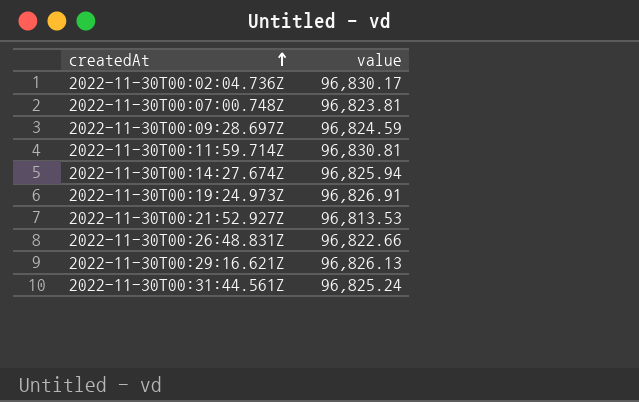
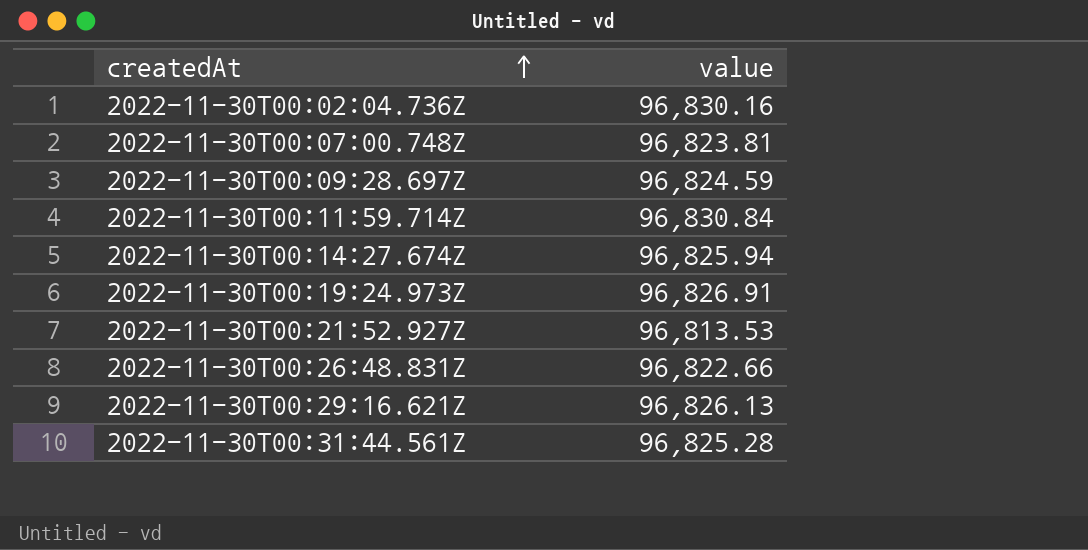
2022-11-30T00:02:04.736Z | value: 96,830.17 -> 96,830.16
2022-11-30T00:11:59.714Z | value: 96,830.81 -> 96,830.84
2022-11-30T00:31:44.561Z | value: 96,825.24 -> 96,825.28

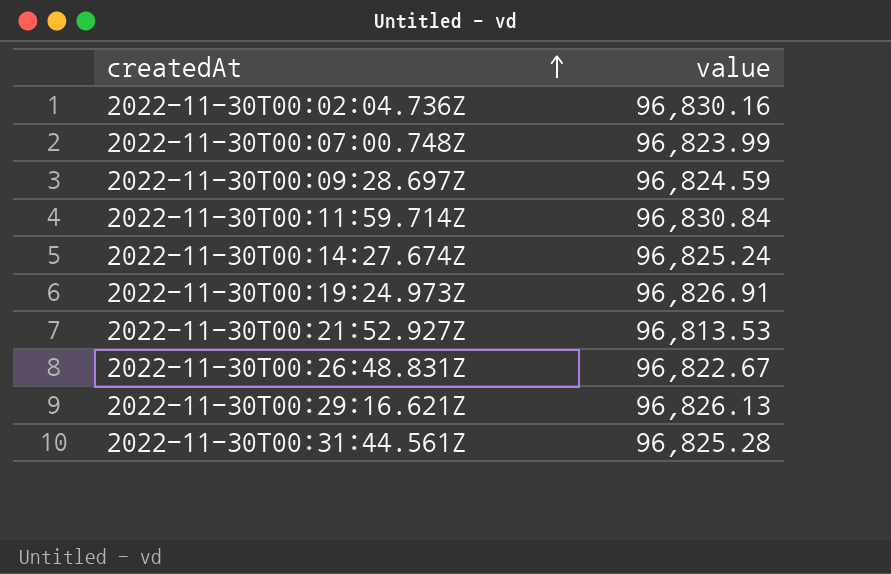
2022-11-30T00:07:00.748Z | value: 96,823.81 -> 96,823.99
2022-11-30T00:14:27.674Z | value: 96,825.94 -> 96,825.24
2022-11-30T00:26:48.831Z | value: 96,822.66 -> 96,822.67

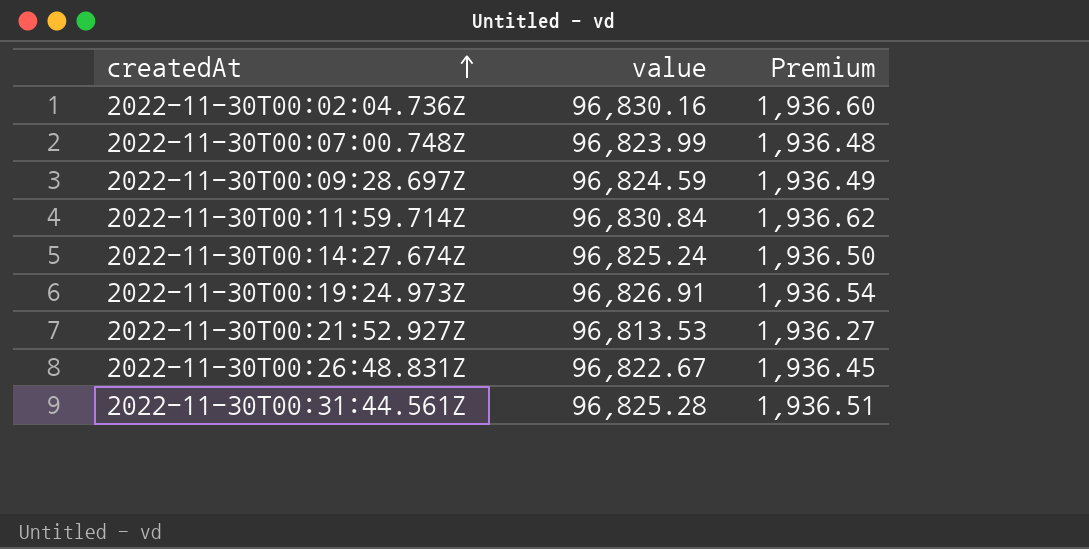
column Premium | formula: none -> [value] * 0.02
row 2022-11-30T00:29:16.621Z: 96,826.13 -> none

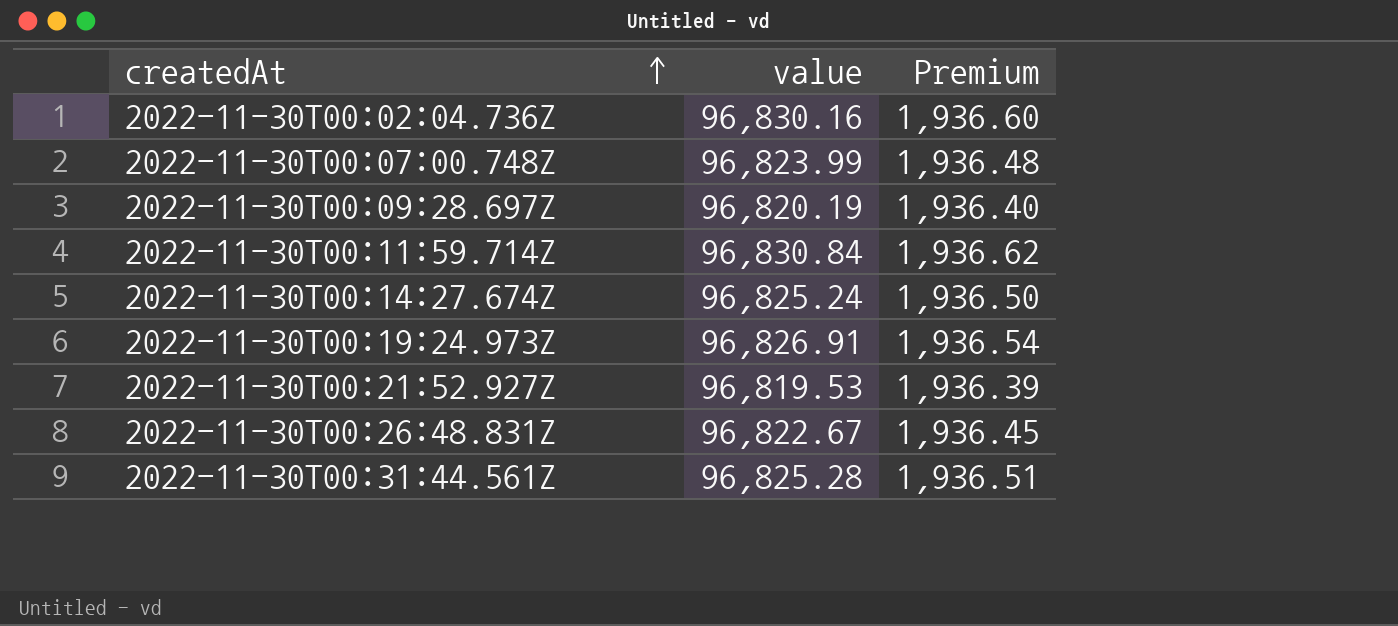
2022-11-30T00:09:28.697Z | value: 96,824.59 -> 96,820.19
2022-11-30T00:09:28.697Z | Premium: 1,936.49 -> 1,936.40
2022-11-30T00:21:52.927Z | value: 96,813.53 -> 96,819.53
2022-11-30T00:21:52.927Z | Premium: 1,936.27 -> 1,936.39

